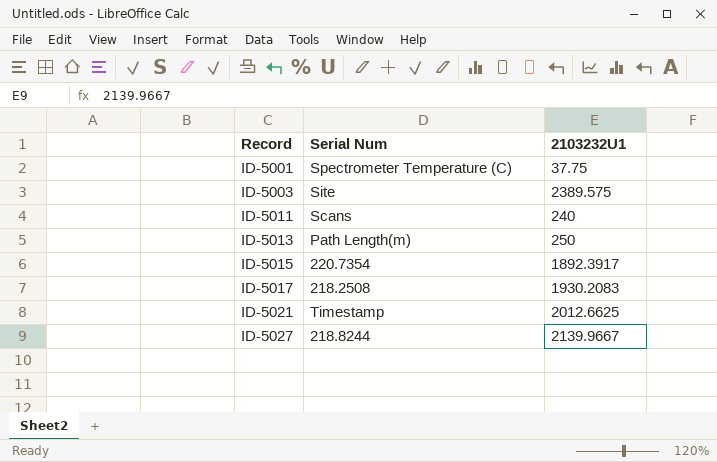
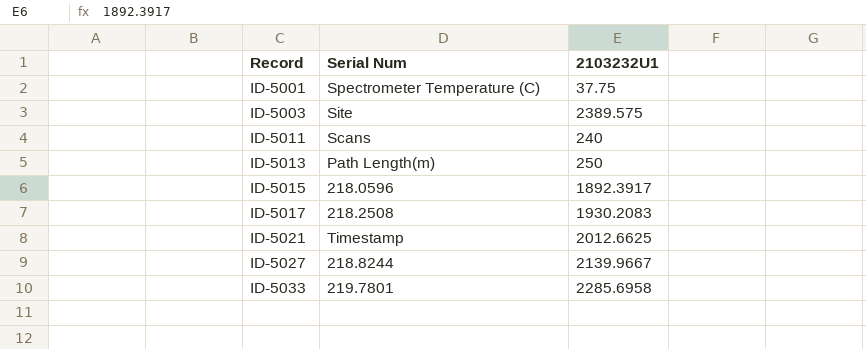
ID-5015 | Serial Num: 220.7354 -> 218.0596
row ID-5033: none -> 219.7801 | 2285.6958

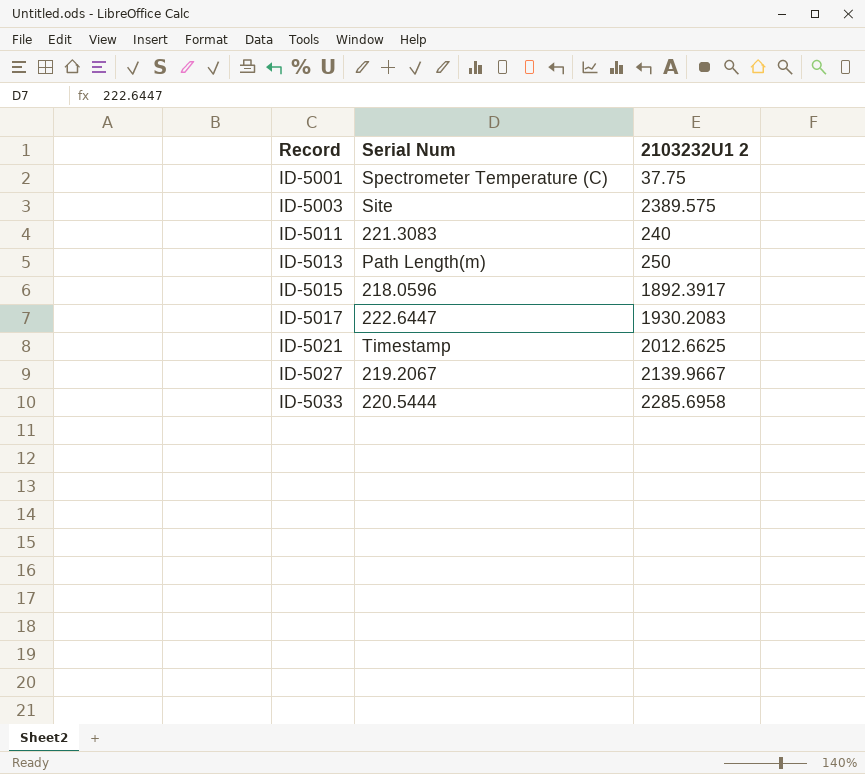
column name: 2103232U1 -> 2103232U1 2
ID-5011 | Serial Num: Scans -> 221.3083
ID-5017 | Serial Num: 218.2508 -> 222.6447
ID-5027 | Serial Num: 218.8244 -> 219.2067
ID-5033 | Serial Num: 219.7801 -> 220.5444

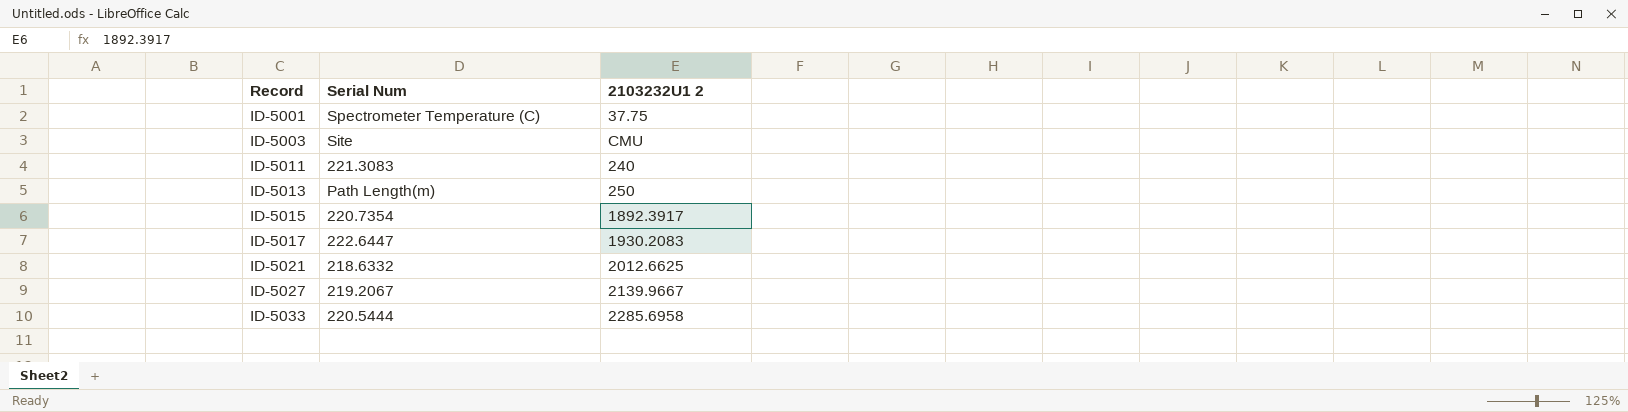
ID-5003 | 2103232U1 2: 2389.575 -> CMU
ID-5015 | Serial Num: 218.0596 -> 220.7354
ID-5021 | Serial Num: Timestamp -> 218.6332

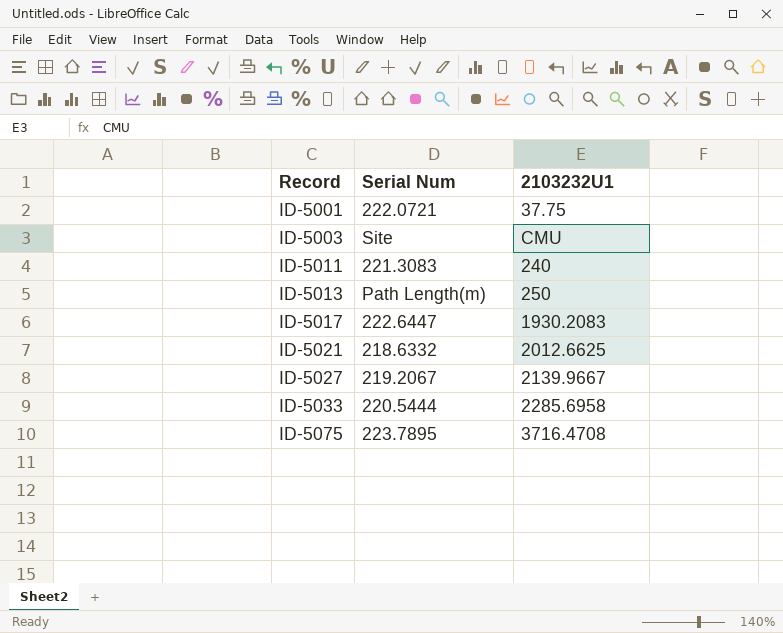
column name: 2103232U1 2 -> 2103232U1
row ID-5015: 220.7354 | 1892.3917 -> none
ID-5001 | Serial Num: Spectrometer Temperature (C) -> 222.0721
row ID-5075: none -> 223.7895 | 3716.4708

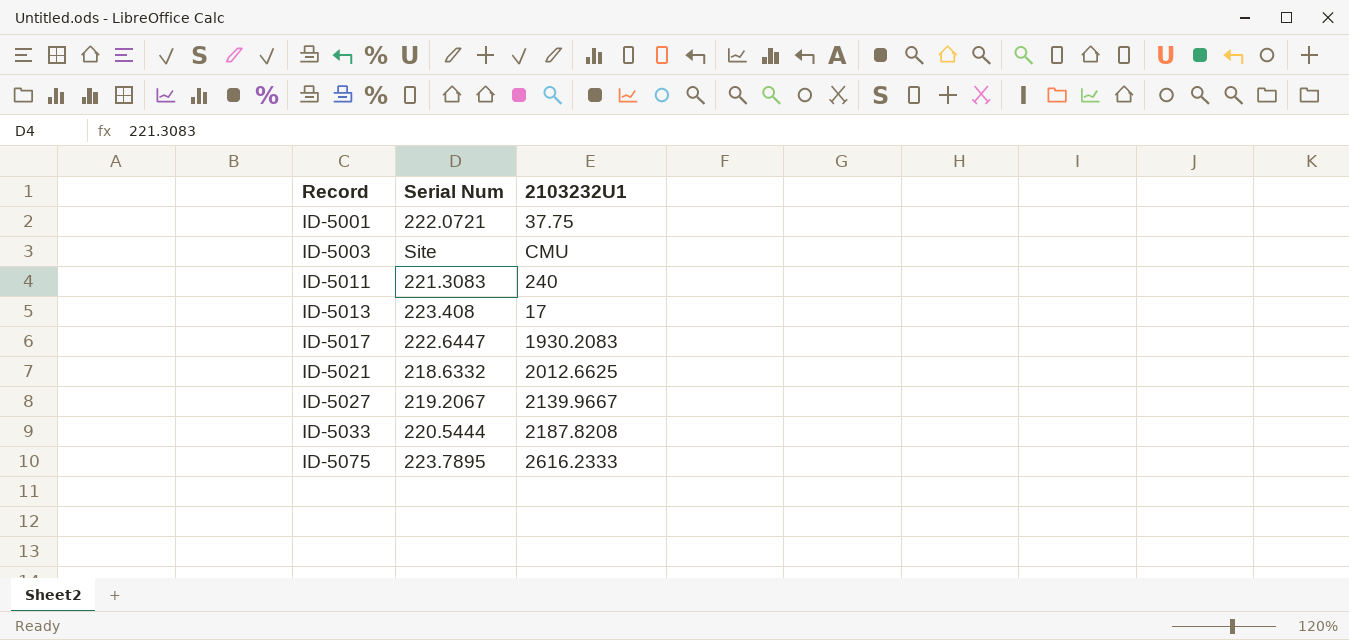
ID-5013 | Serial Num: Path Length(m) -> 223.408
ID-5013 | 2103232U1: 250 -> 17
ID-5033 | 2103232U1: 2285.6958 -> 2187.8208
ID-5075 | 2103232U1: 3716.4708 -> 2616.2333

